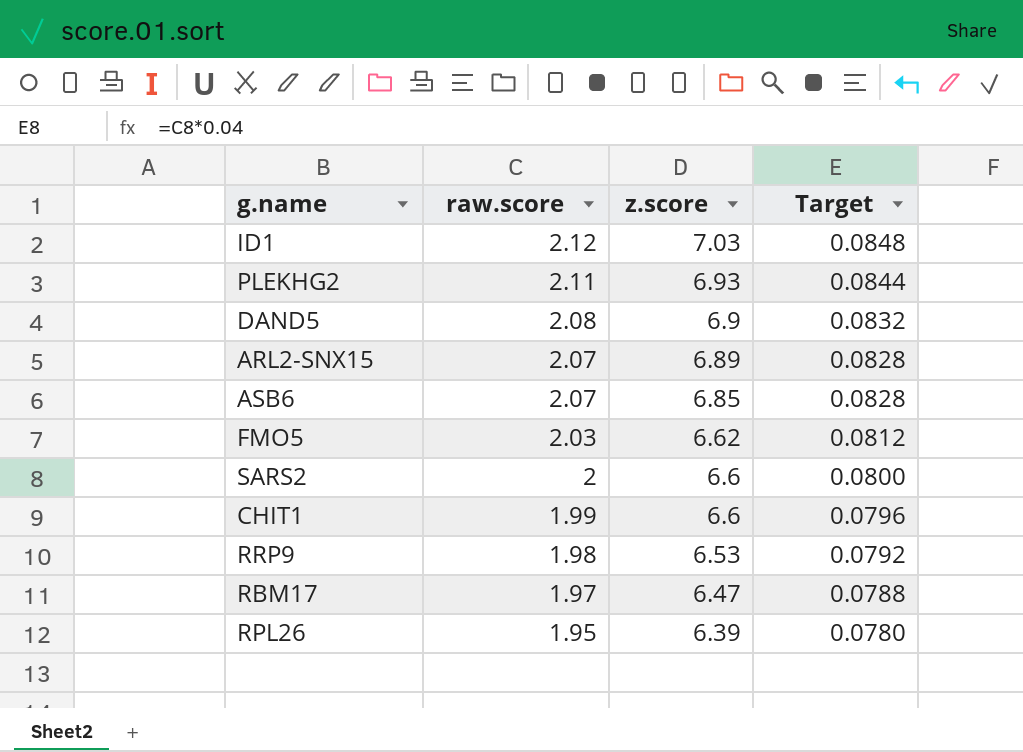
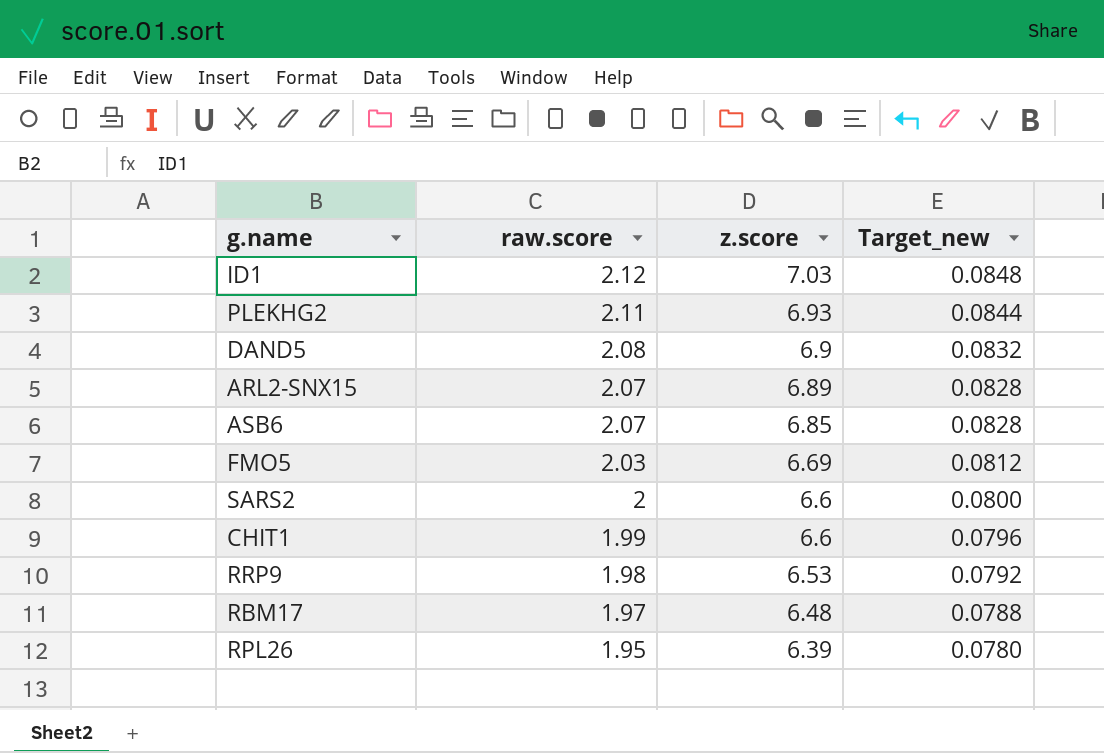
column name: Target -> Target_new
FMO5 | z.score: 6.62 -> 6.69
RBM17 | z.score: 6.47 -> 6.48

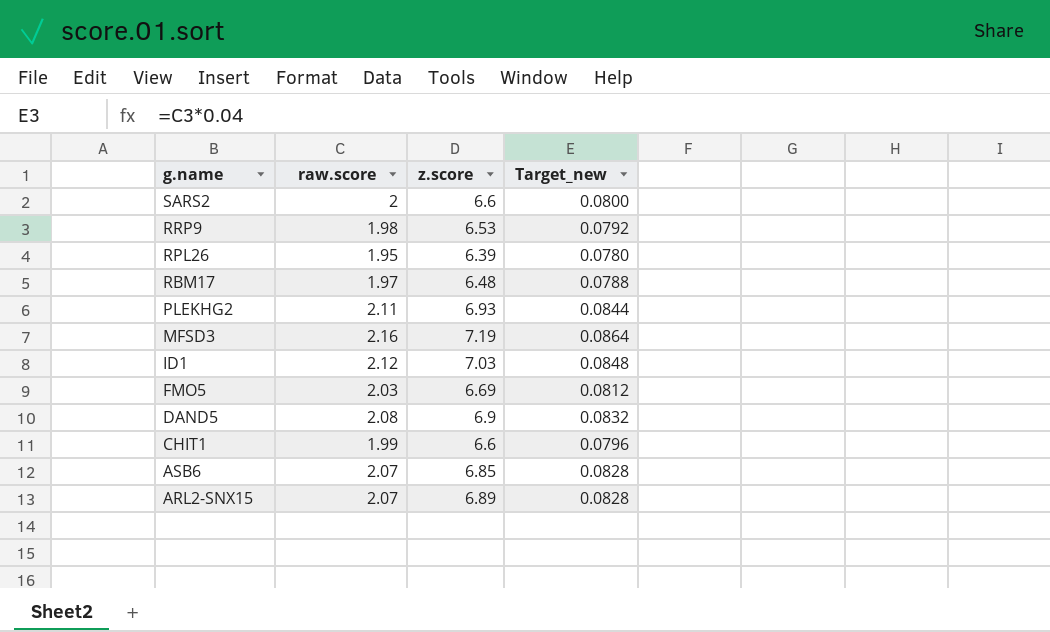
row order: raw.score descending -> g.name descending
row MFSD3: none -> 2.16 | 7.19 | 0.0864

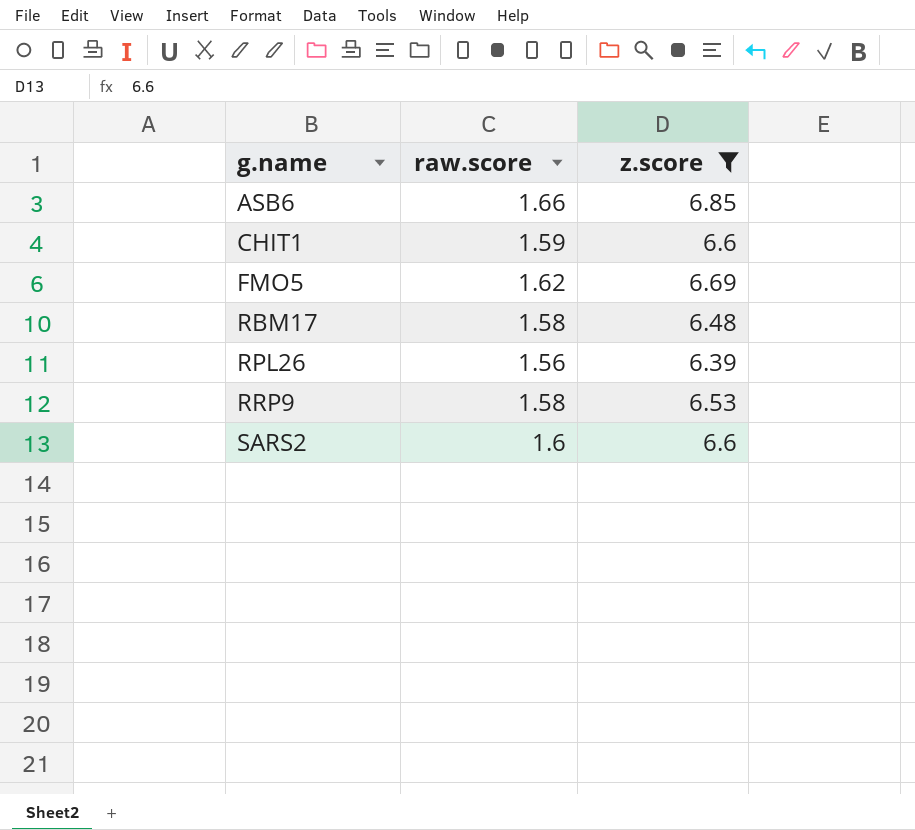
filter: none -> z.score <= 6.85
row order: g.name descending -> g.name ascending
column Target_new | formula: [raw.score] * 0.04 -> none
ASB6 | raw.score: 2.07 -> 1.66
CHIT1 | raw.score: 1.99 -> 1.59
FMO5 | raw.score: 2.03 -> 1.62
RBM17 | raw.score: 1.97 -> 1.58
RPL26 | raw.score: 1.95 -> 1.56
RRP9 | raw.score: 1.98 -> 1.58
SARS2 | raw.score: 2 -> 1.6

